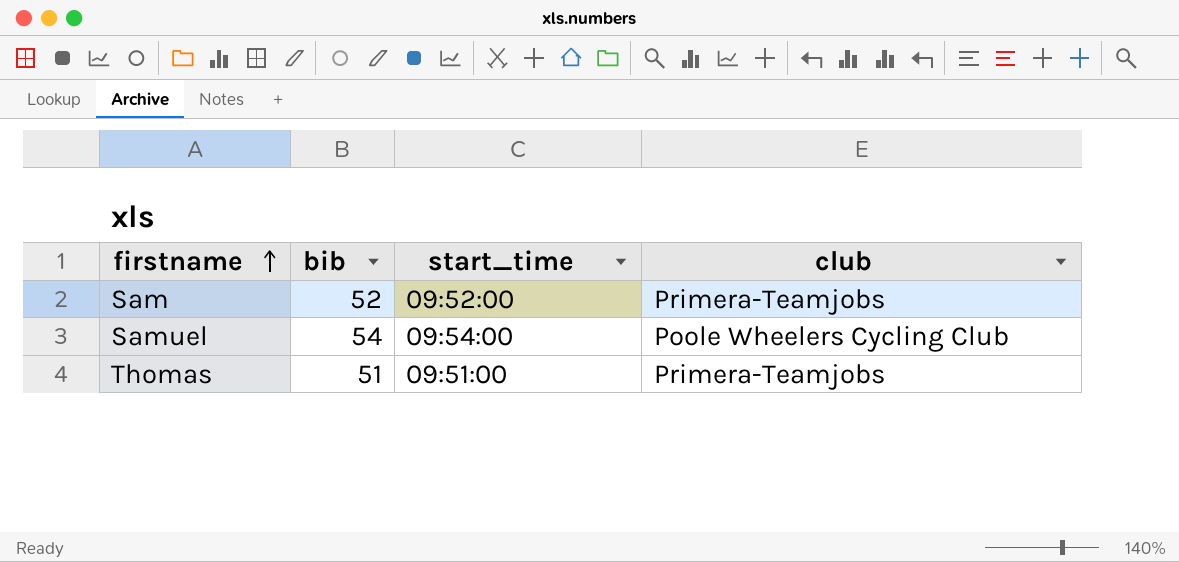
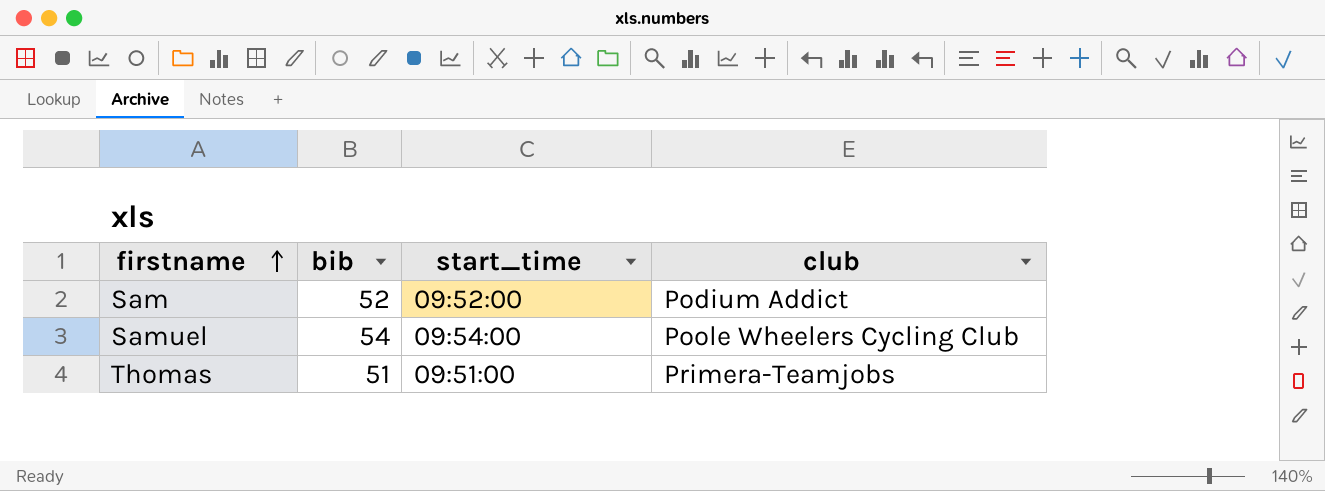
Sam | club: Primera-Teamjobs -> Podium Addict

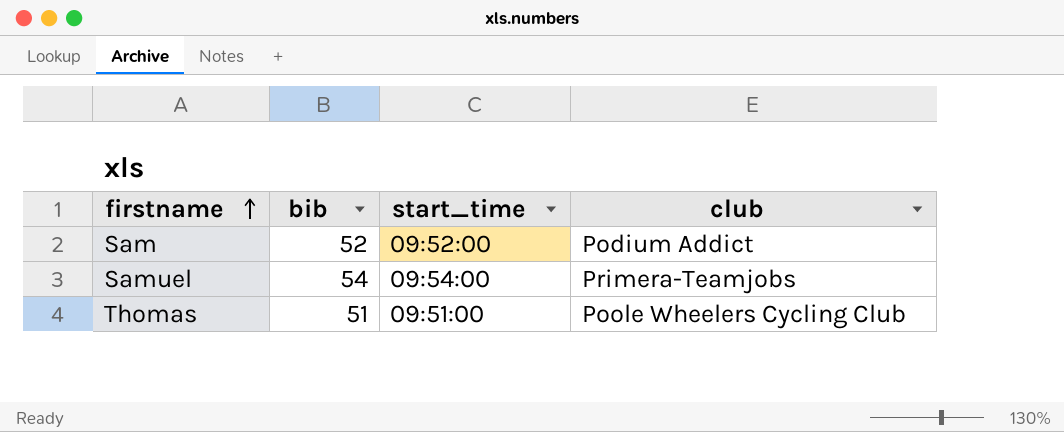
Samuel | club: Poole Wheelers Cycling Club -> Primera-Teamjobs
Thomas | club: Primera-Teamjobs -> Poole Wheelers Cycling Club

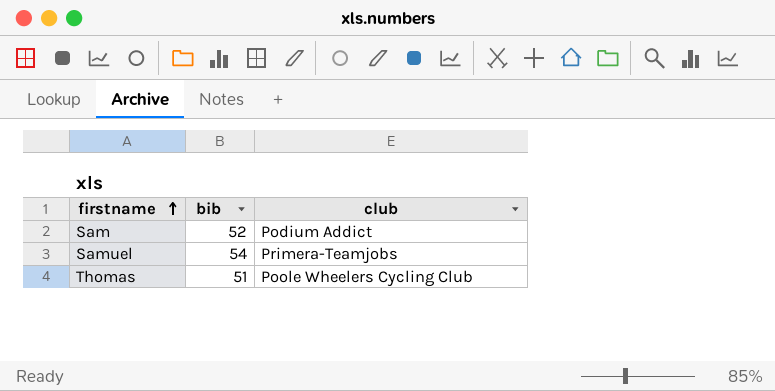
column start_time | position: 3 -> none

